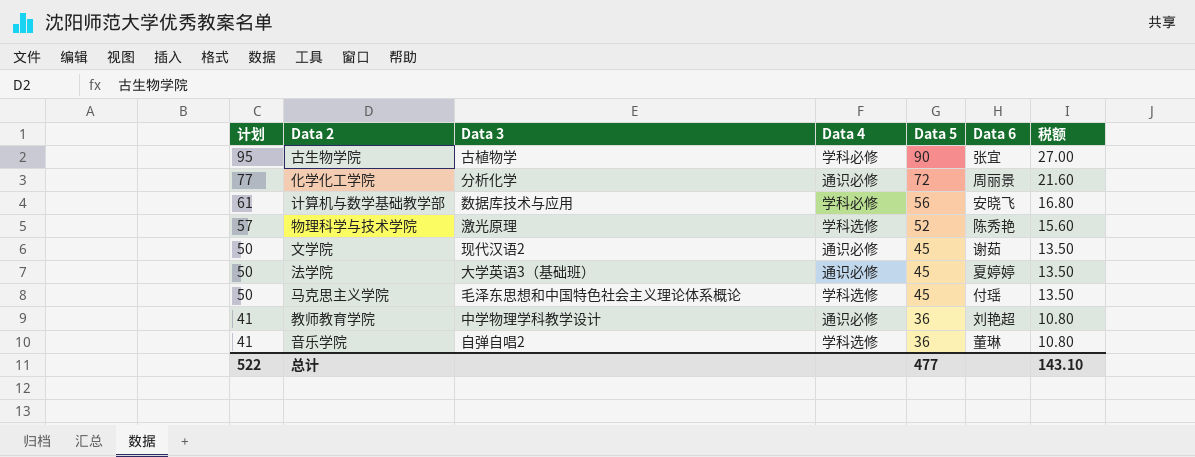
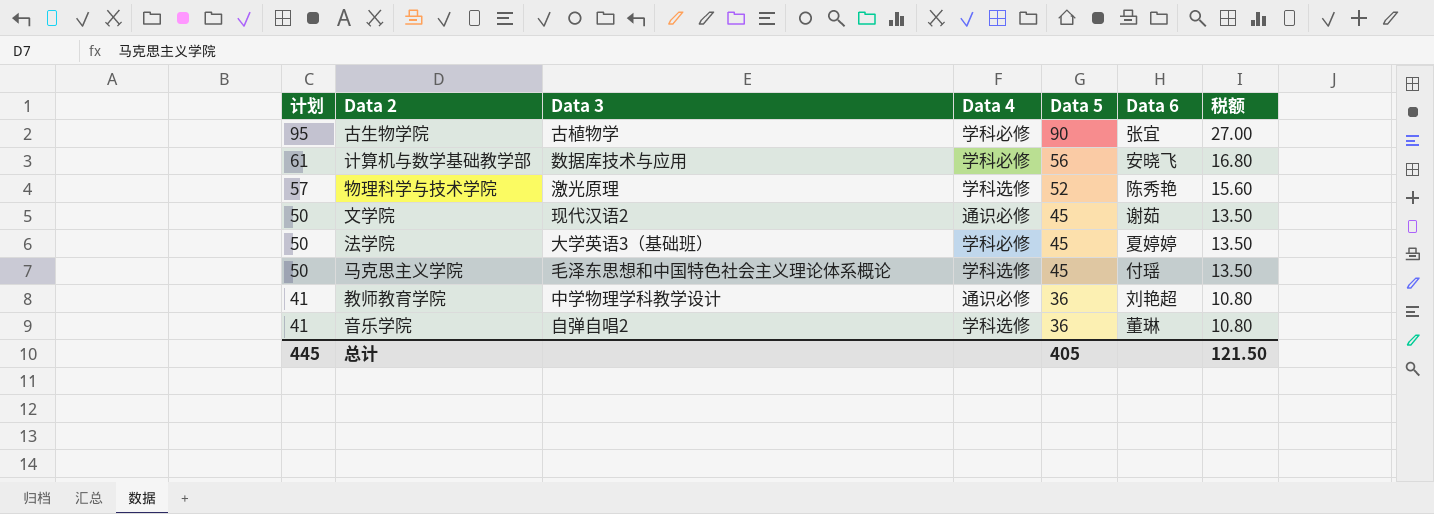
row 化学化工学院: 77 | 分析化学 | 通识必修 | 72 | 周丽景 | 21.60 -> none
法学院 | Data 4: 通识必修 -> 学科必修
总计 | 计划: 522 -> 445
总计 | Data 5: 477 -> 405
总计 | 税额: 143.10 -> 121.50

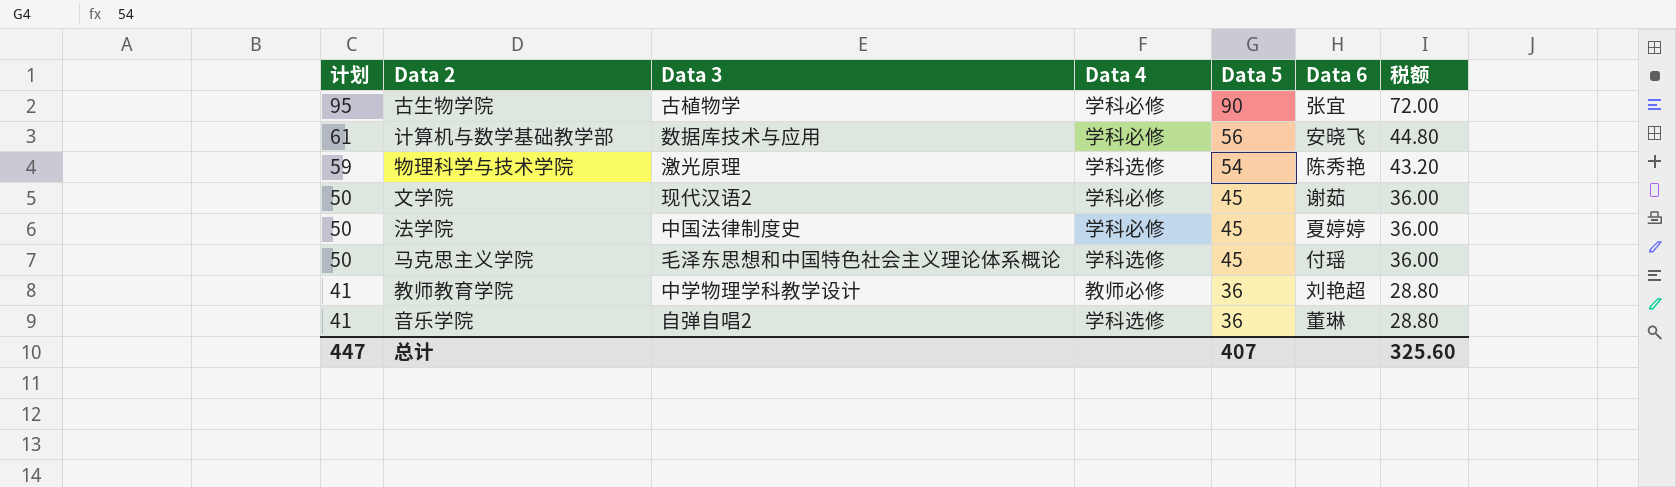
column 税额 | formula: [Data 5] * 0.3 -> [Data 5] * 0.8
物理科学与技术学院 | 计划: 57 -> 59
物理科学与技术学院 | Data 5: 52 -> 54
文学院 | Data 4: 通识必修 -> 学科必修
法学院 | Data 3: 大学英语3（基础班） -> 中国法律制度史
教师教育学院 | Data 4: 通识必修 -> 教师必修
总计 | 计划: 445 -> 447
总计 | Data 5: 405 -> 407
总计 | 税额: 121.50 -> 325.60

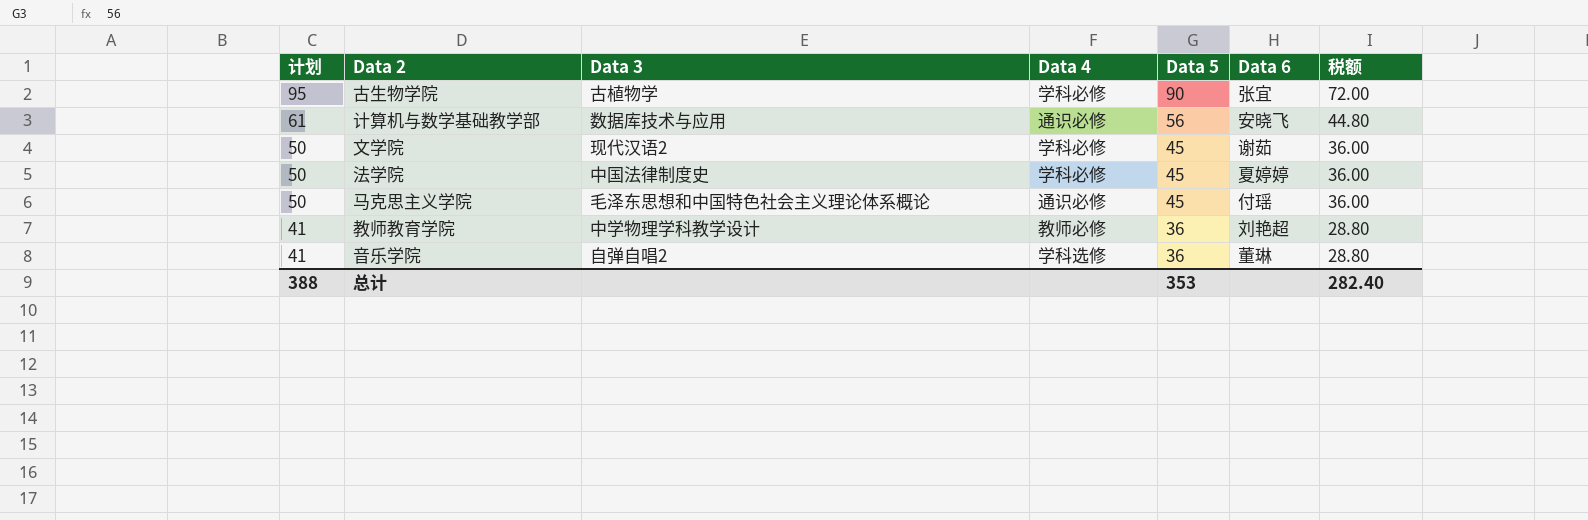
row 物理科学与技术学院: 59 | 激光原理 | 学科选修 | 54 | 陈秀艳 | 43.20 -> none
计算机与数学基础教学部 | Data 4: 学科必修 -> 通识必修
马克思主义学院 | Data 4: 学科选修 -> 通识必修
总计 | 计划: 447 -> 388
总计 | Data 5: 407 -> 353
总计 | 税额: 325.60 -> 282.40

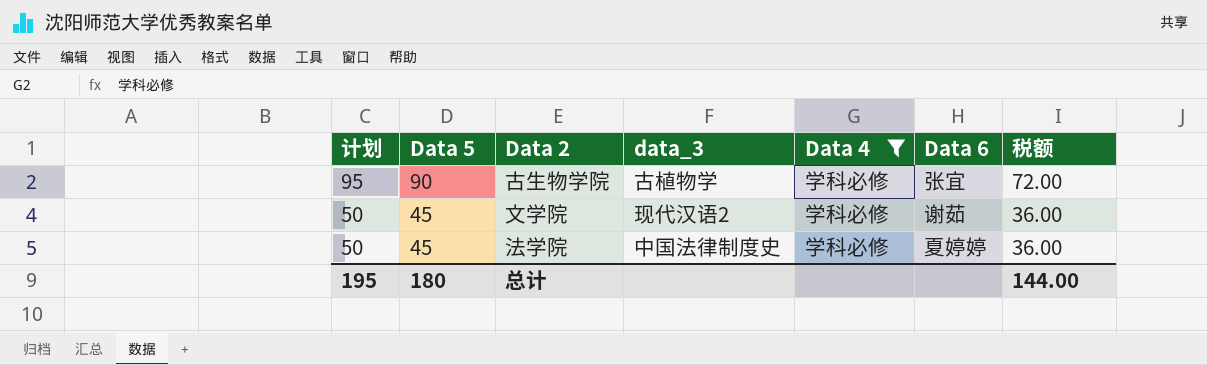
filter: none -> Data 4 = 学科必修
column Data 5 | position: 5 -> 2
column name: Data 3 -> data_3
总计 | 计划: 388 -> 195
总计 | Data 5: 353 -> 180
总计 | 税额: 282.40 -> 144.00

